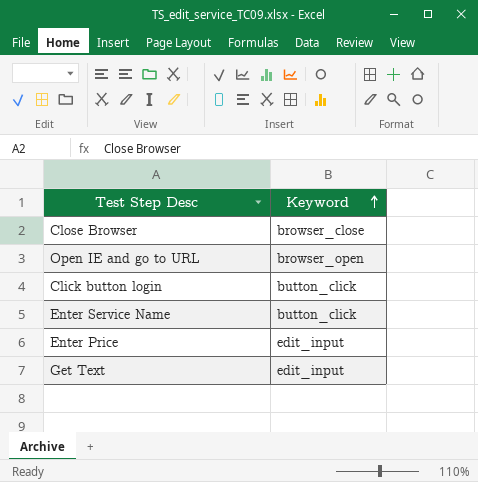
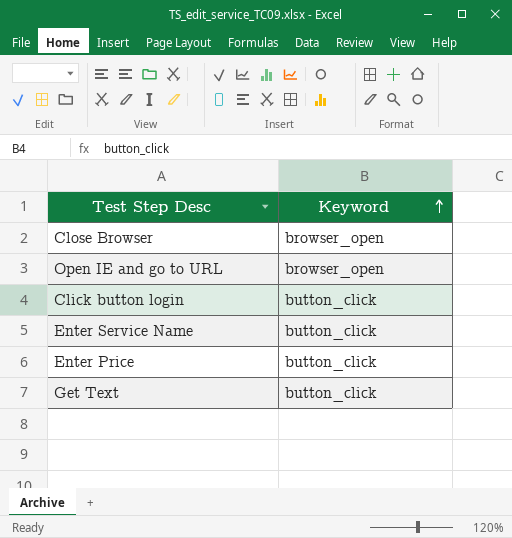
Close Browser | Keyword: browser_close -> browser_open
Enter Price | Keyword: edit_input -> button_click
Get Text | Keyword: edit_input -> button_click

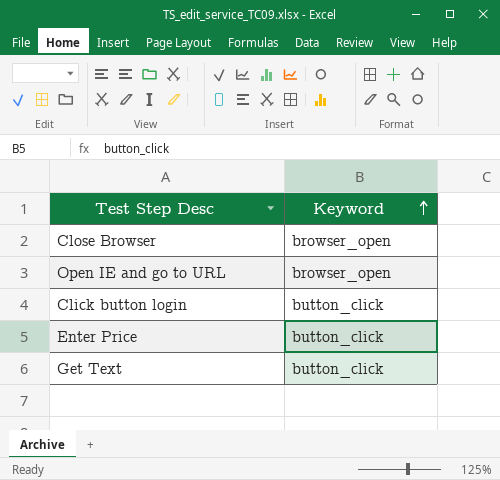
row Enter Service Name: button_click -> none

